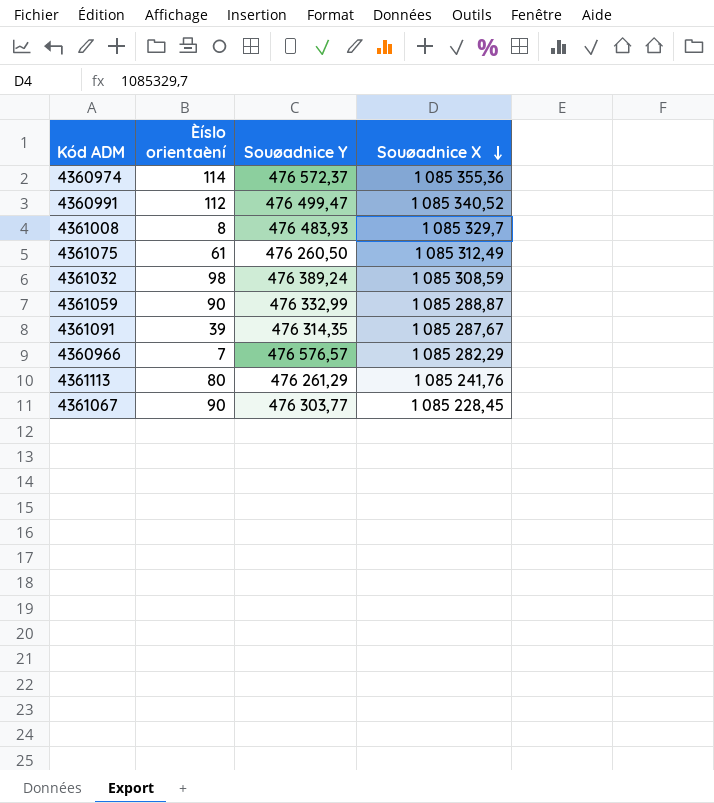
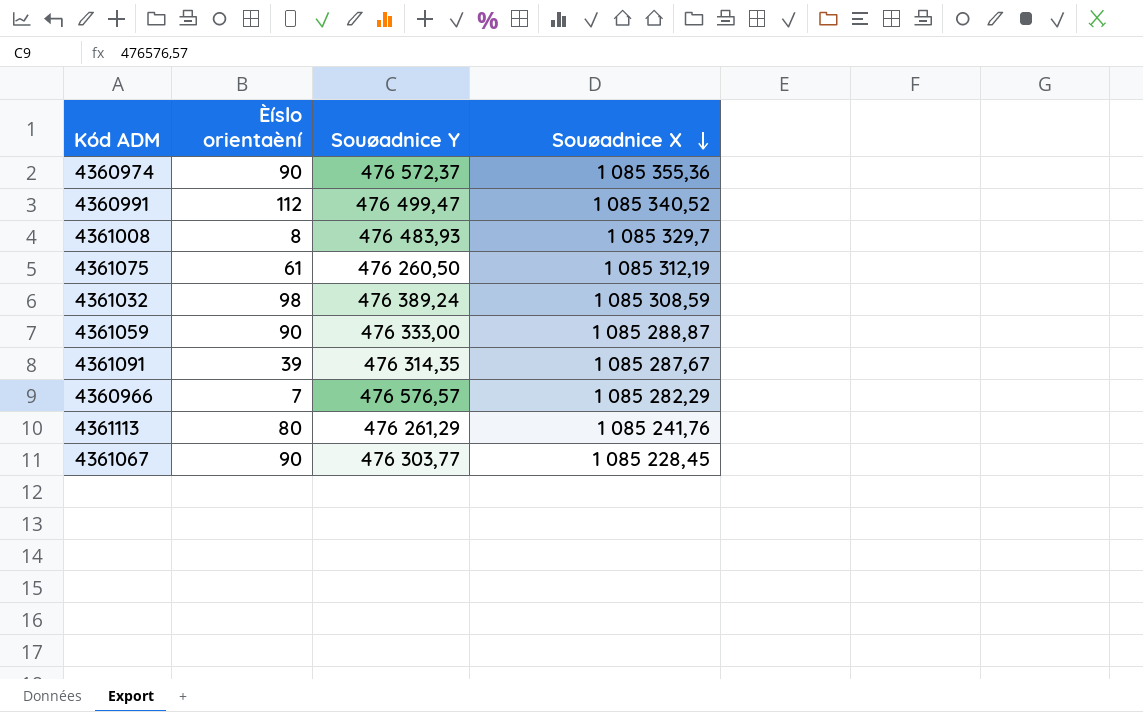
4360974 | Èíslo orientaèní: 114 -> 90
4361075 | Souøadnice X: 1 085 312,49 -> 1 085 312,19
4361059 | Souøadnice Y: 476 332,99 -> 476 333,00

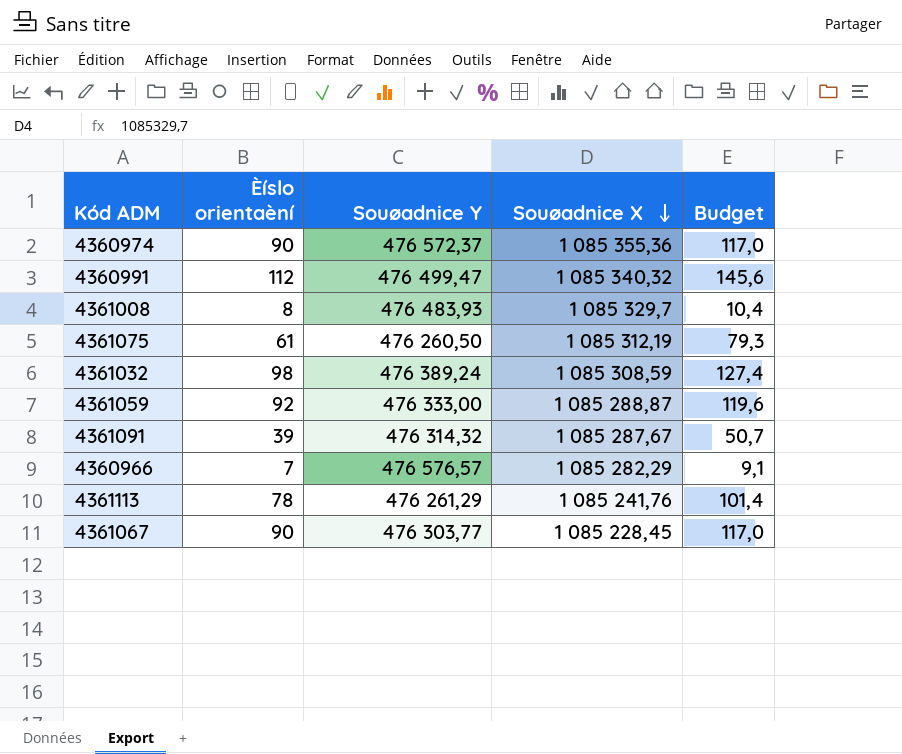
column Budget | formula: none -> [Èíslo orientaèní] * 1,3
4360991 | Souøadnice X: 1 085 340,52 -> 1 085 340,32
4361059 | Èíslo orientaèní: 90 -> 92
4361091 | Souøadnice Y: 476 314,35 -> 476 314,32
4361113 | Èíslo orientaèní: 80 -> 78

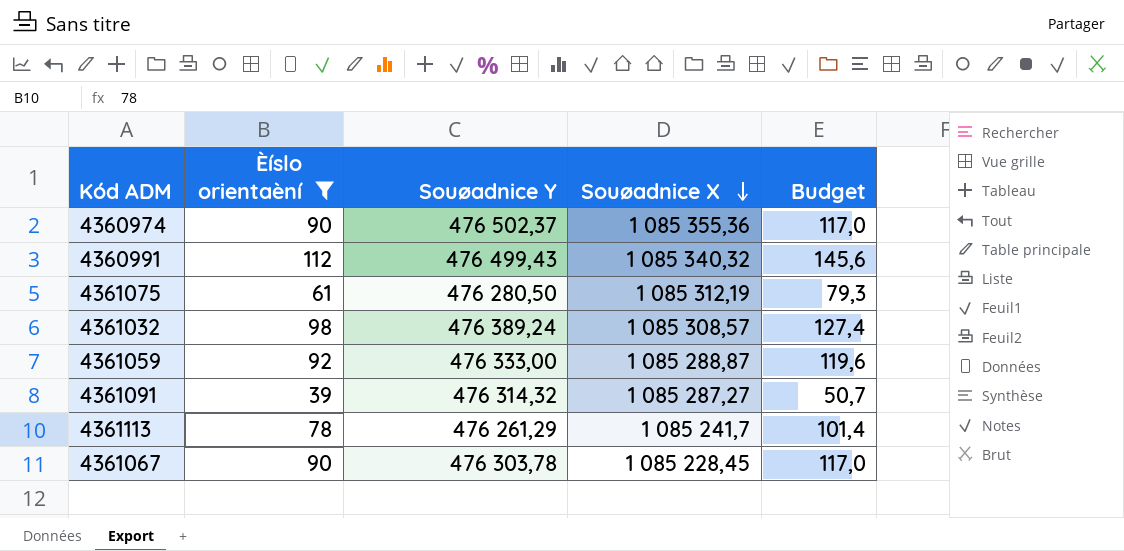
filter: none -> Èíslo orientaèní >= 39
4360974 | Souøadnice Y: 476 572,37 -> 476 502,37
4360991 | Souøadnice Y: 476 499,47 -> 476 499,43
4361075 | Souøadnice Y: 476 260,50 -> 476 280,50
4361032 | Souøadnice X: 1 085 308,59 -> 1 085 308,57
4361091 | Souøadnice X: 1 085 287,67 -> 1 085 287,27
4361113 | Souøadnice X: 1 085 241,76 -> 1 085 241,7
4361067 | Souøadnice Y: 476 303,77 -> 476 303,78

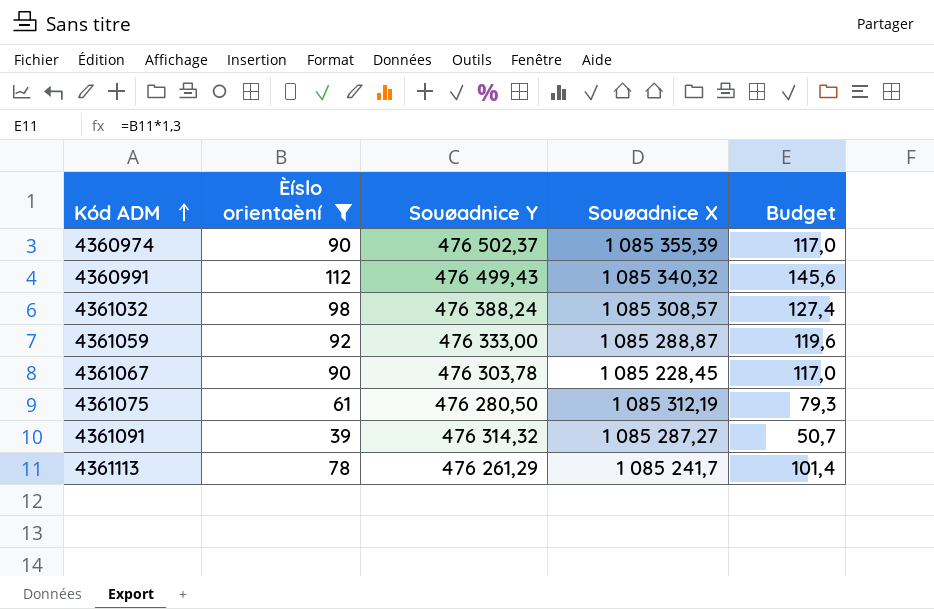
row order: Souøadnice X descending -> Kód ADM ascending
4360974 | Souøadnice X: 1 085 355,36 -> 1 085 355,39
4361032 | Souøadnice Y: 476 389,24 -> 476 388,24

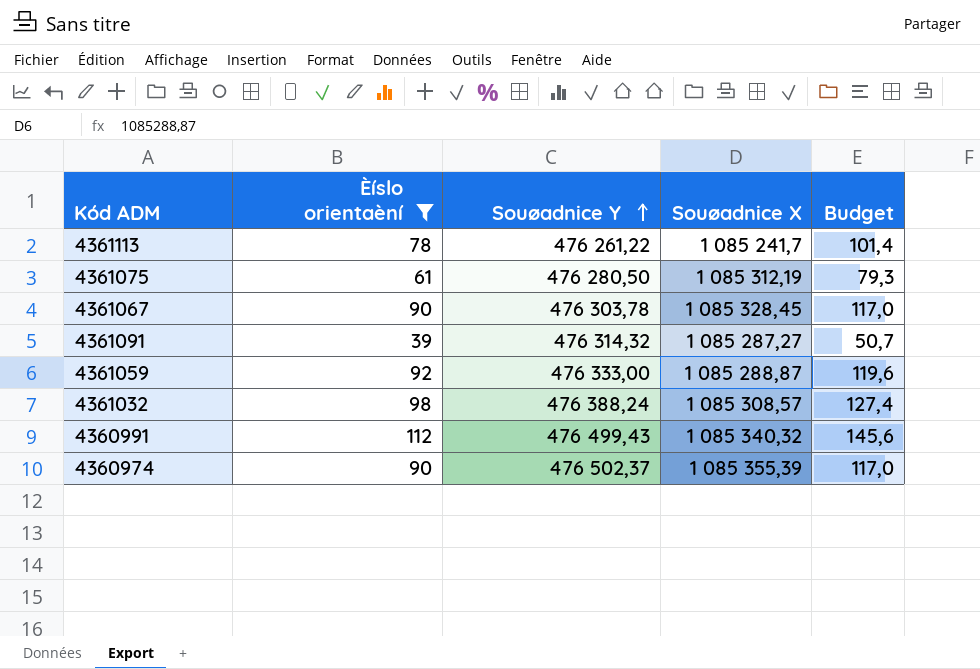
row order: Kód ADM ascending -> Souøadnice Y ascending
4361113 | Souøadnice Y: 476 261,29 -> 476 261,22
4361067 | Souøadnice X: 1 085 228,45 -> 1 085 328,45

